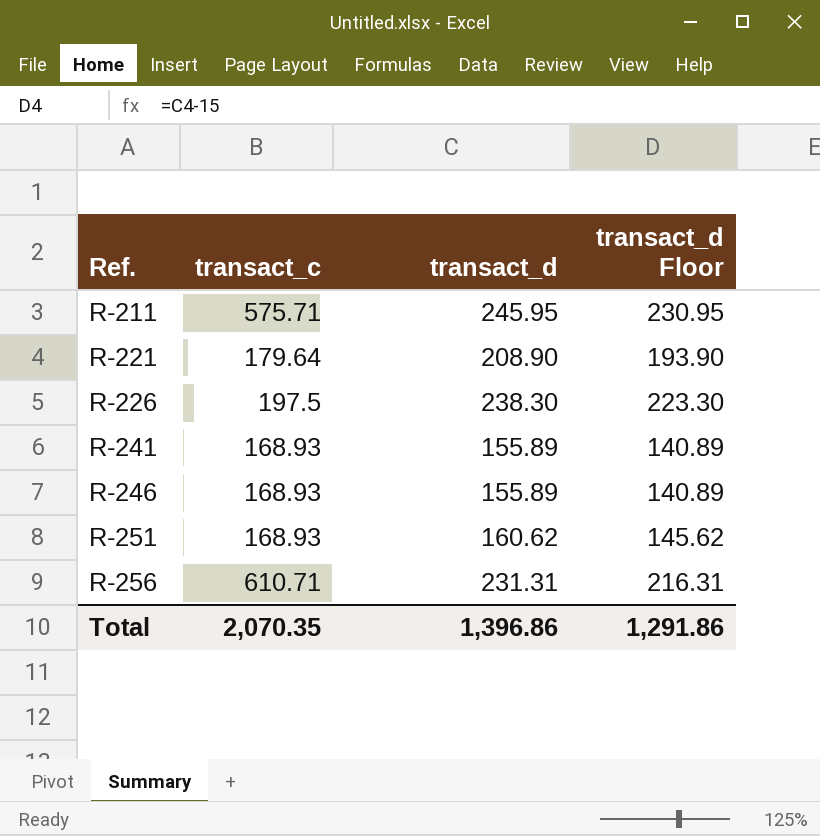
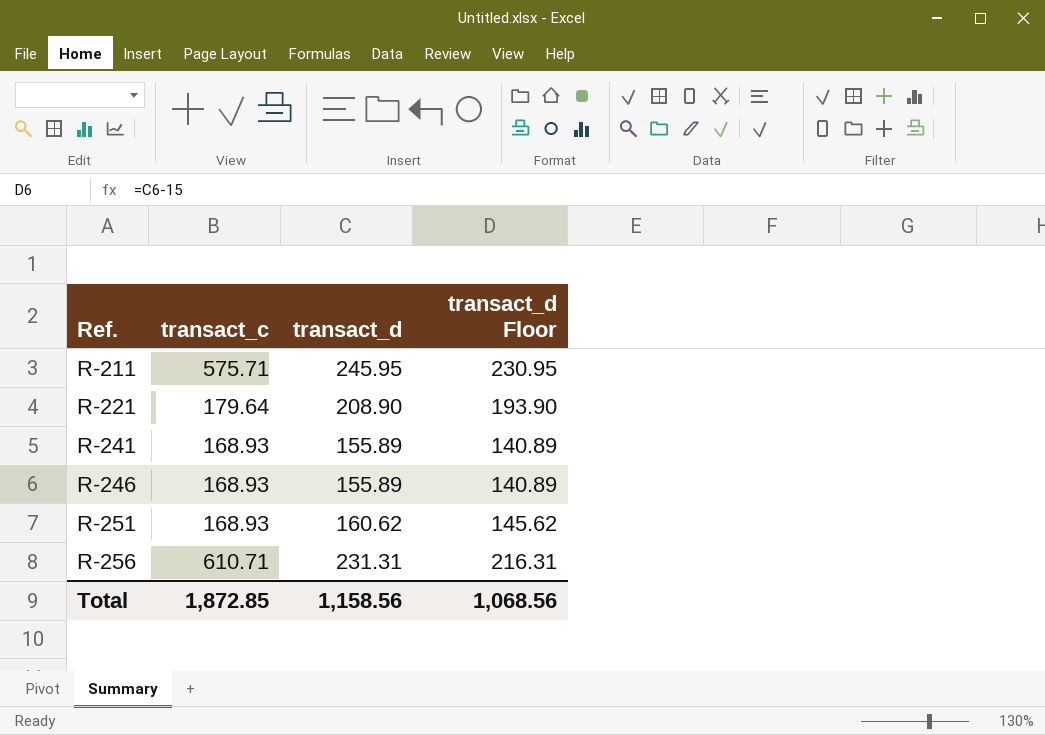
row R-226: 197.5 | 238.30 | 223.30 -> none
Total | transact_c: 2,070.35 -> 1,872.85
Total | transact_d: 1,396.86 -> 1,158.56
Total | transact_d Floor: 1,291.86 -> 1,068.56

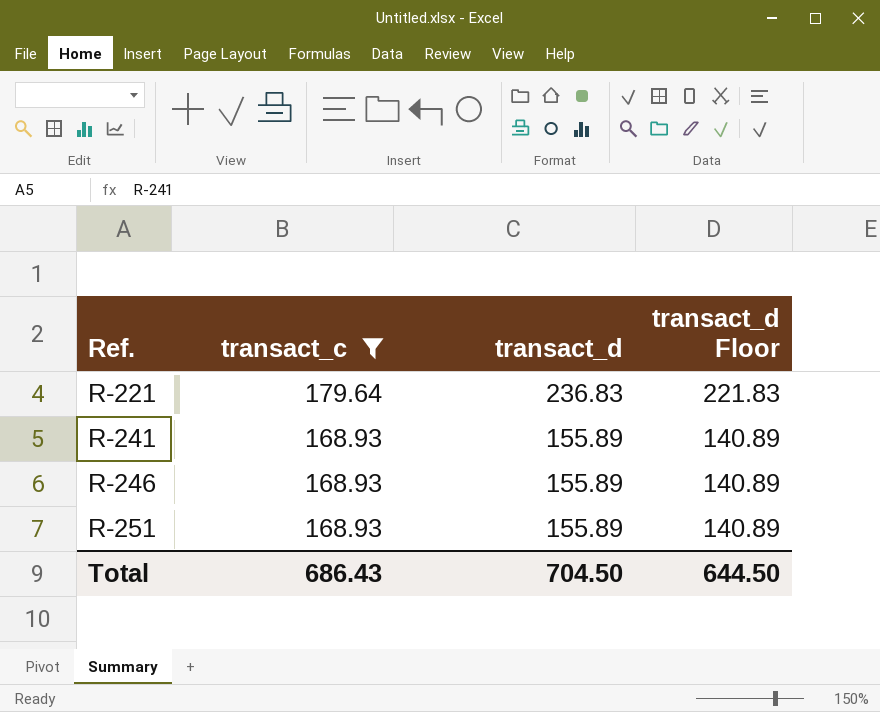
filter: none -> transact_c <= 179.64
R-221 | transact_d: 208.90 -> 236.83
R-221 | transact_d Floor: 193.90 -> 221.83
R-251 | transact_d: 160.62 -> 155.89
R-251 | transact_d Floor: 145.62 -> 140.89
Total | transact_c: 1,872.85 -> 686.43
Total | transact_d: 1,158.56 -> 704.50
Total | transact_d Floor: 1,068.56 -> 644.50

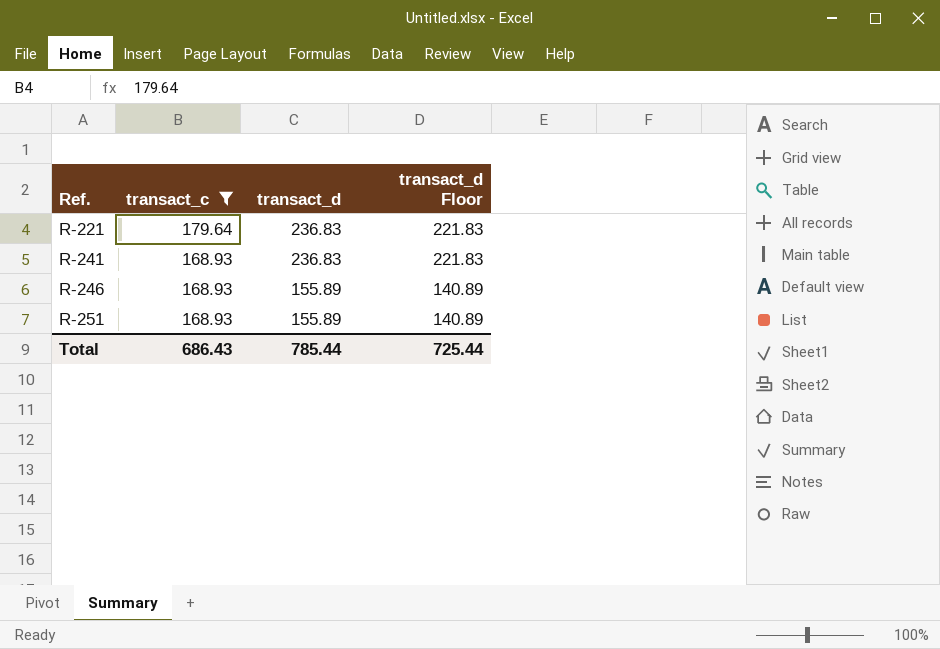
R-241 | transact_d: 155.89 -> 236.83
R-241 | transact_d Floor: 140.89 -> 221.83
Total | transact_d: 704.50 -> 785.44
Total | transact_d Floor: 644.50 -> 725.44

